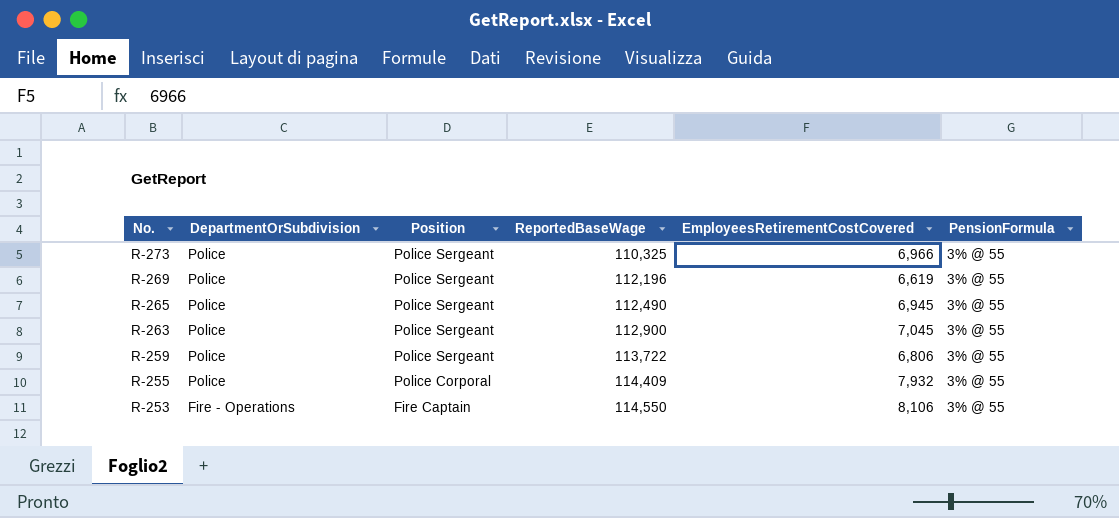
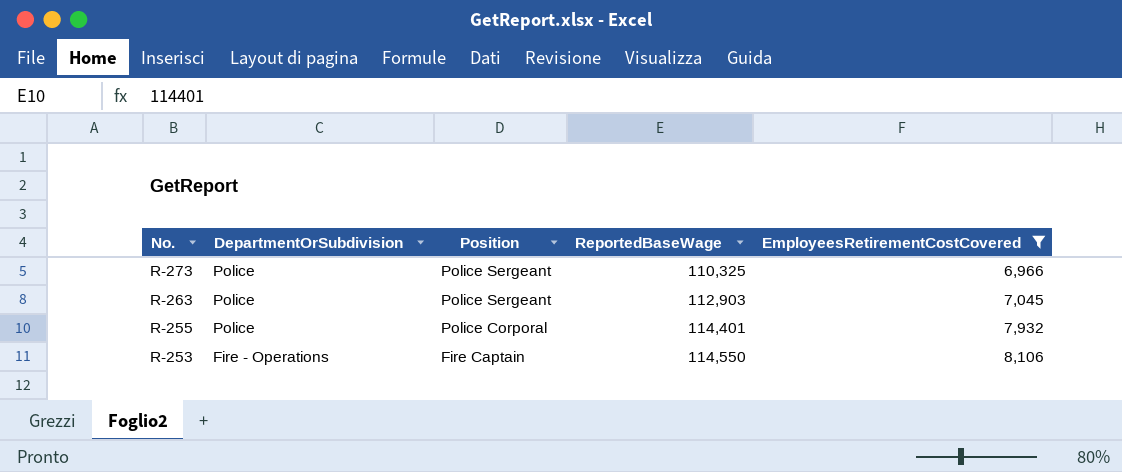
filter: none -> EmployeesRetirementCostCovered >= 6,966
column PensionFormula | position: 6 -> none
R-263 | ReportedBaseWage: 112,900 -> 112,903
R-255 | ReportedBaseWage: 114,409 -> 114,401

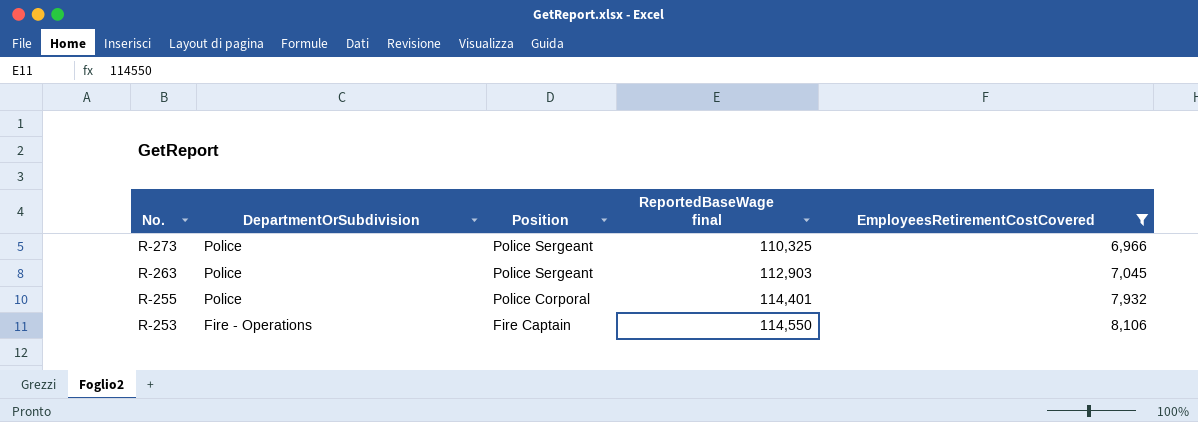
column name: ReportedBaseWage -> ReportedBaseWage final

